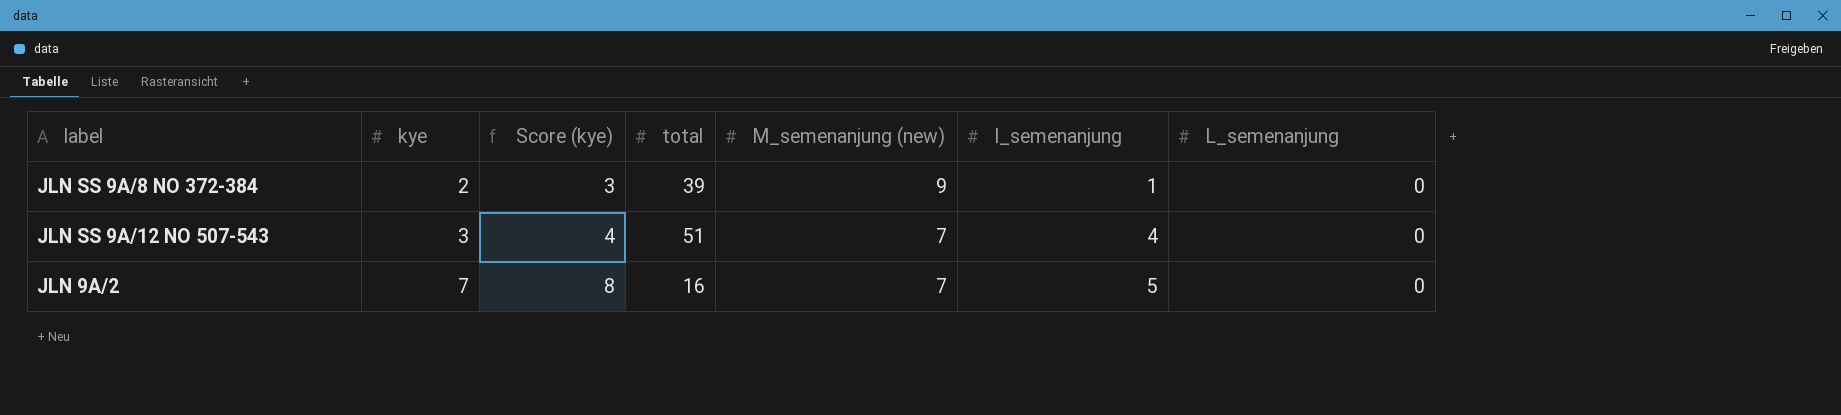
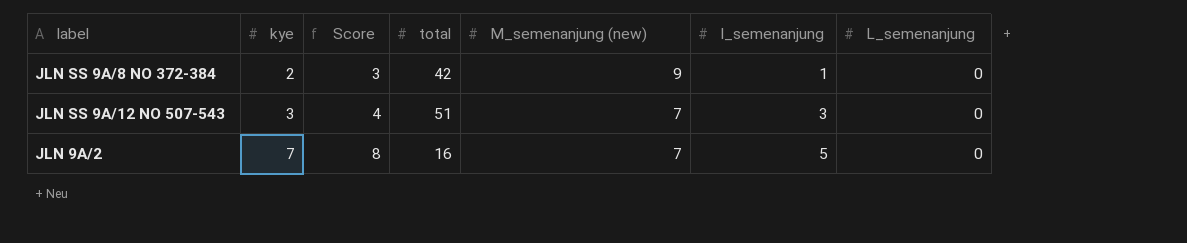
column name: Score (kye) -> Score
JLN SS 9A/8 NO 372-384 | total: 39 -> 42
JLN SS 9A/12 NO 507-543 | I_semenanjung: 4 -> 3

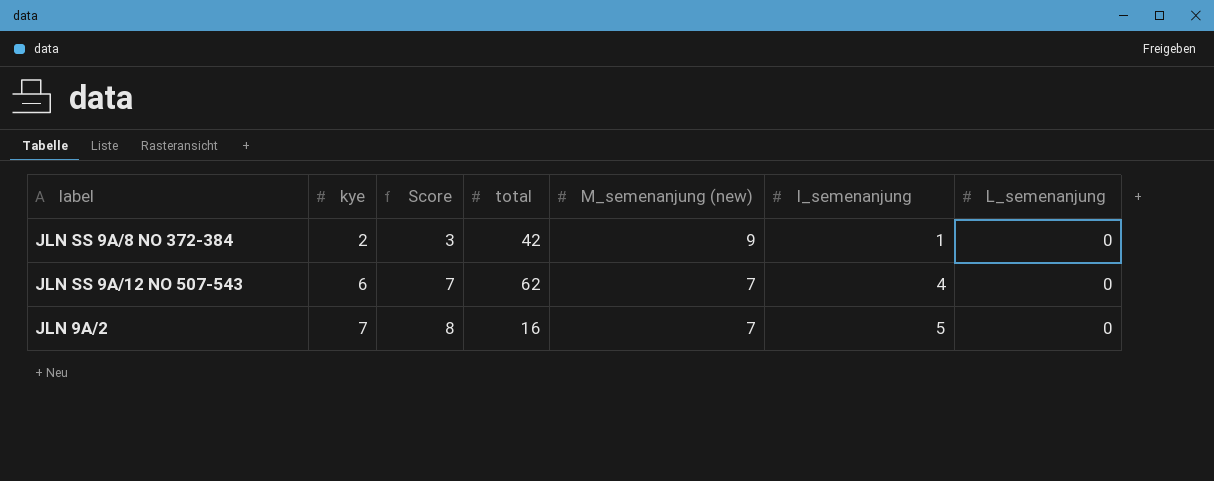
JLN SS 9A/12 NO 507-543 | kye: 3 -> 6
JLN SS 9A/12 NO 507-543 | Score: 4 -> 7
JLN SS 9A/12 NO 507-543 | total: 51 -> 62
JLN SS 9A/12 NO 507-543 | I_semenanjung: 3 -> 4

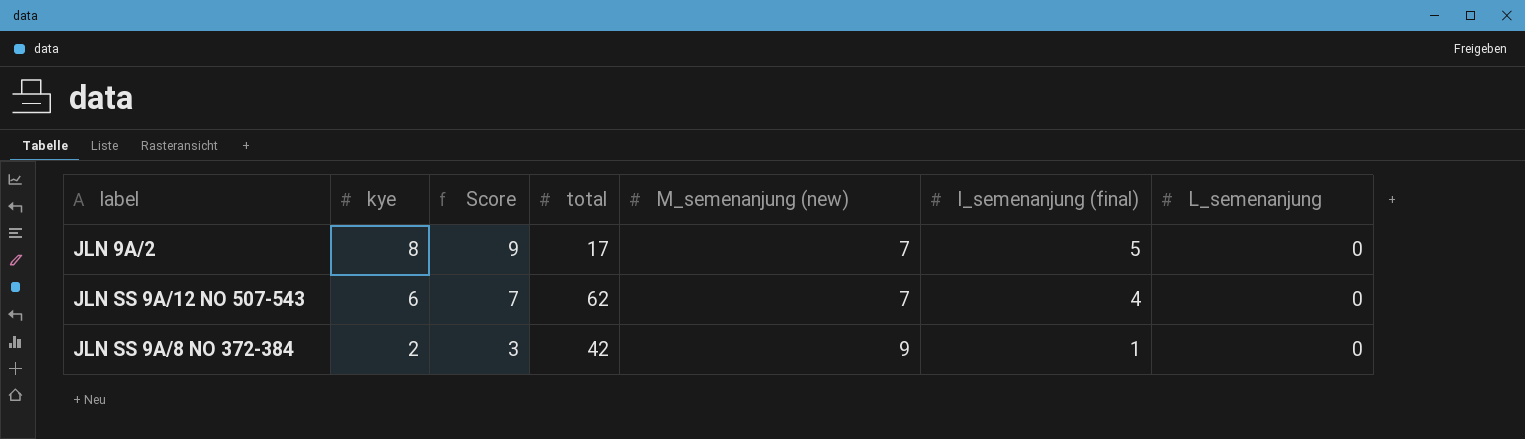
row order: kye ascending -> kye descending
column name: I_semenanjung -> I_semenanjung (final)
JLN 9A/2 | kye: 7 -> 8
JLN 9A/2 | Score: 8 -> 9
JLN 9A/2 | total: 16 -> 17

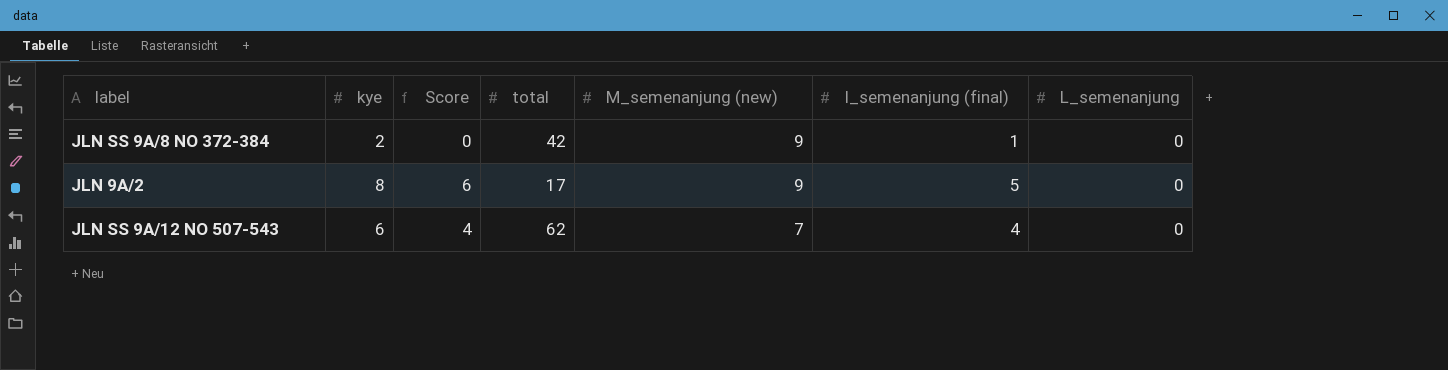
row order: kye descending -> M_semenanjung (new) descending
column Score | formula: [kye] + 1 -> [kye] - 2
JLN 9A/2 | M_semenanjung (new): 7 -> 9

